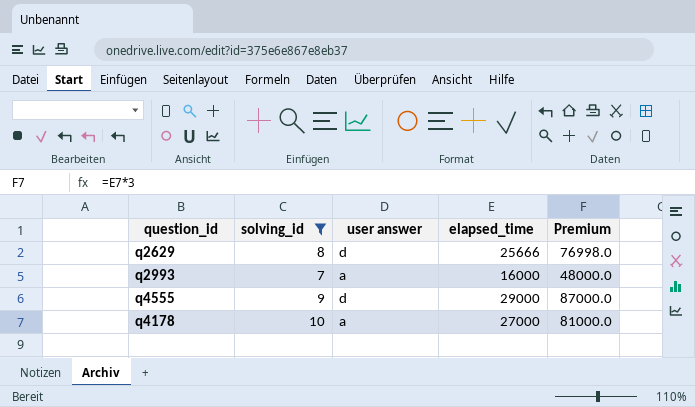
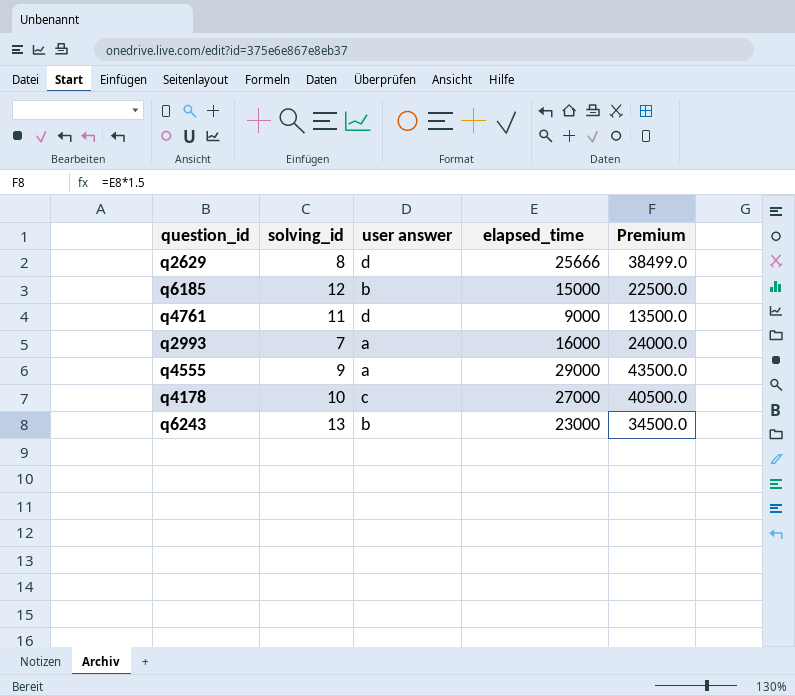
filter: solving_id <= 10 -> none
column Premium | formula: [elapsed_time] * 3 -> [elapsed_time] * 1.5
q4555 | user answer: d -> a
q4178 | user answer: a -> c

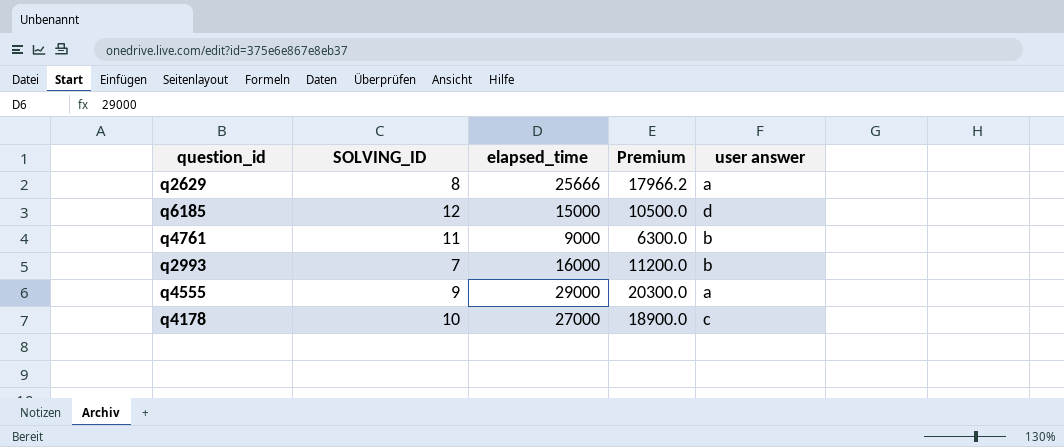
column name: solving_id -> SOLVING_ID
column Premium | formula: [elapsed_time] * 1.5 -> [elapsed_time] * 0.7
column user answer | position: 3 -> 5
row q6243: 13 | b | 23000 | 34500.0 -> none
q2629 | user answer: d -> a
q6185 | user answer: b -> d
q4761 | user answer: d -> b
q2993 | user answer: a -> b

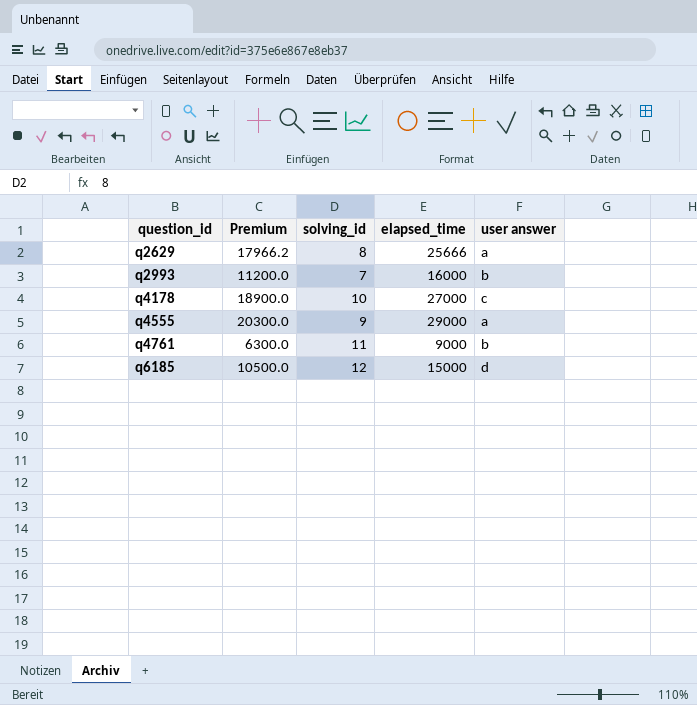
row order: none -> question_id ascending
column Premium | position: 4 -> 2
column name: SOLVING_ID -> solving_id

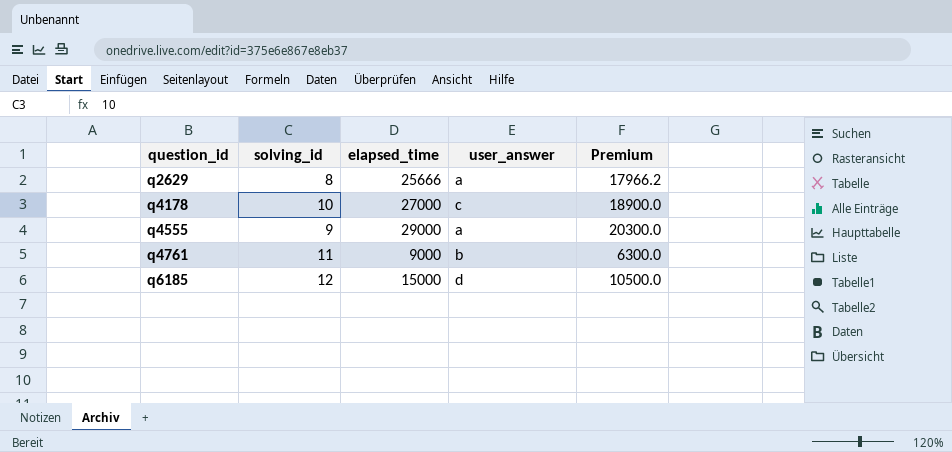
column name: user answer -> user_answer
column Premium | position: 2 -> 5
row q2993: 11200.0 | 7 | 16000 | b -> none

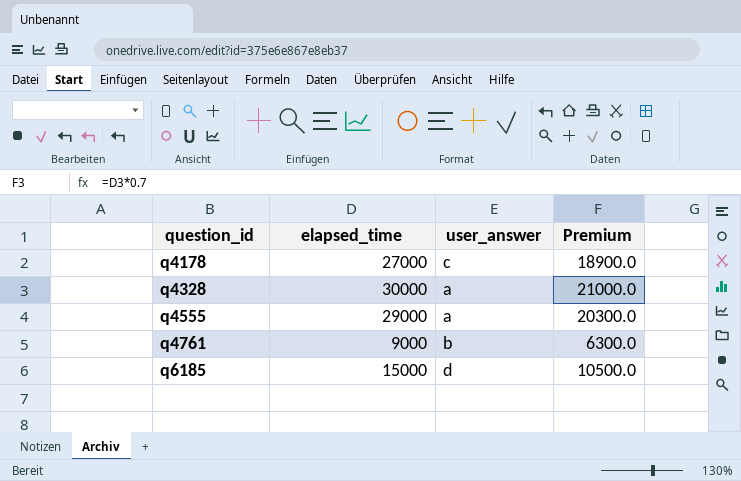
column solving_id | position: 2 -> none
row q2629: 8 | 25666 | a | 17966.2 -> none
row q4328: none -> 30000 | a | 21000.0

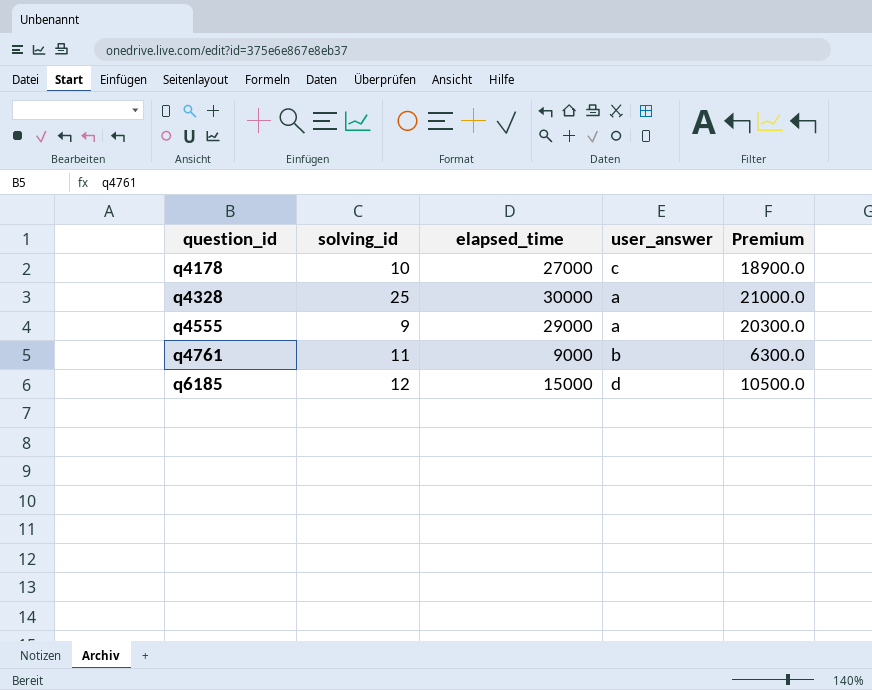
column solving_id | position: none -> 2

